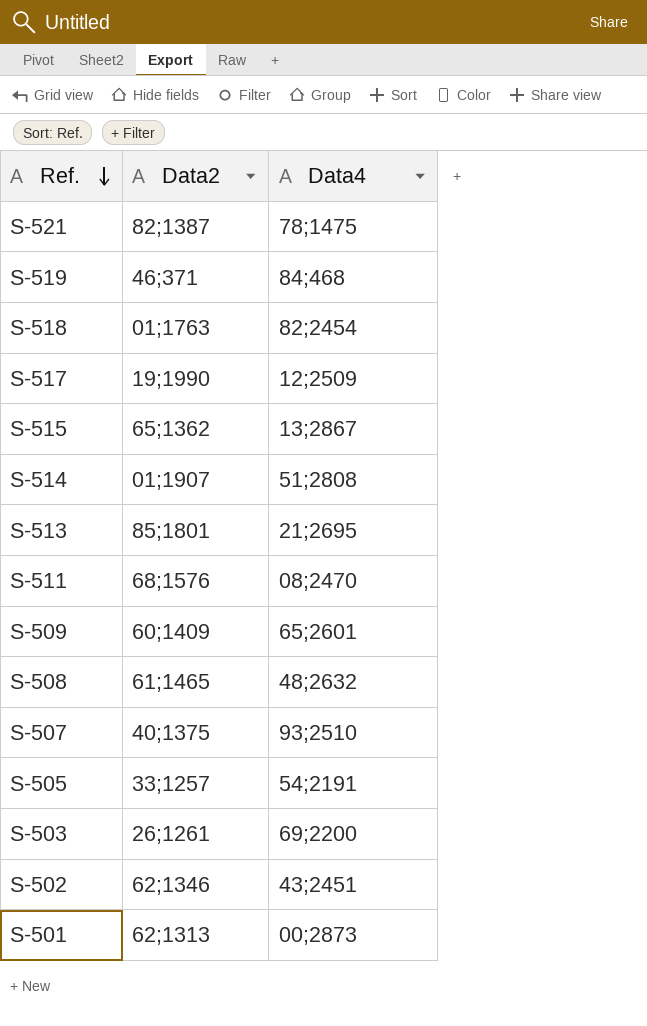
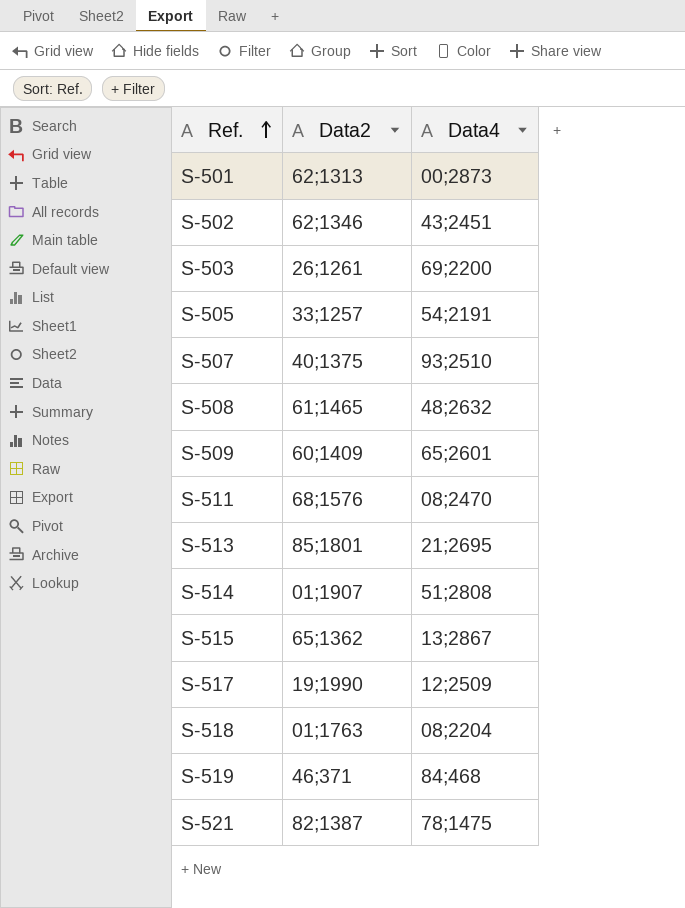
row order: Ref. descending -> Ref. ascending
S-518 | Data4: 82;2454 -> 08;2204

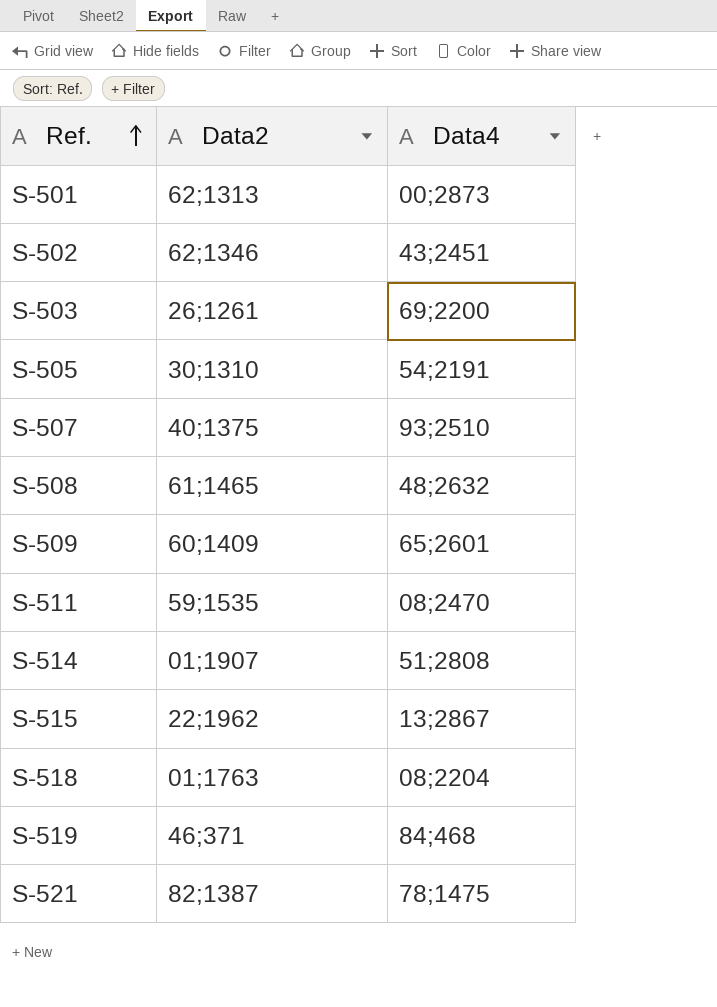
row S-513: 85;1801 | 21;2695 -> none
row S-517: 19;1990 | 12;2509 -> none
S-505 | Data2: 33;1257 -> 30;1310
S-511 | Data2: 68;1576 -> 59;1535
S-515 | Data2: 65;1362 -> 22;1962

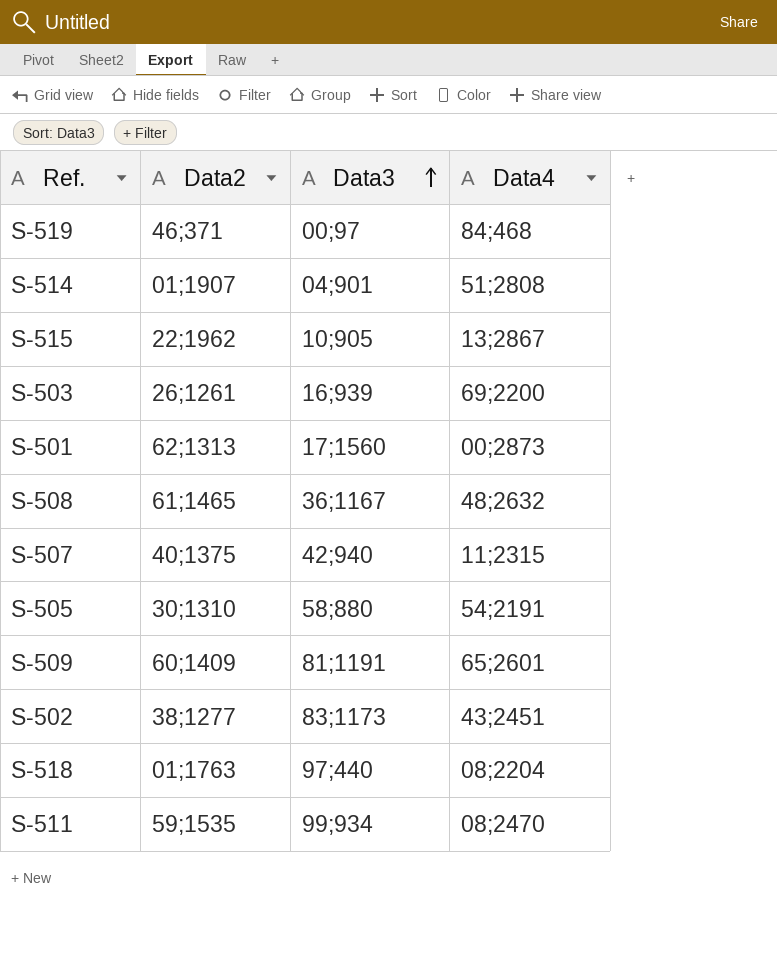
row order: Ref. ascending -> Data3 ascending
column Data3 | position: none -> 3
row S-521: 82;1387 | 78;1475 -> none
S-507 | Data4: 93;2510 -> 11;2315
S-502 | Data2: 62;1346 -> 38;1277

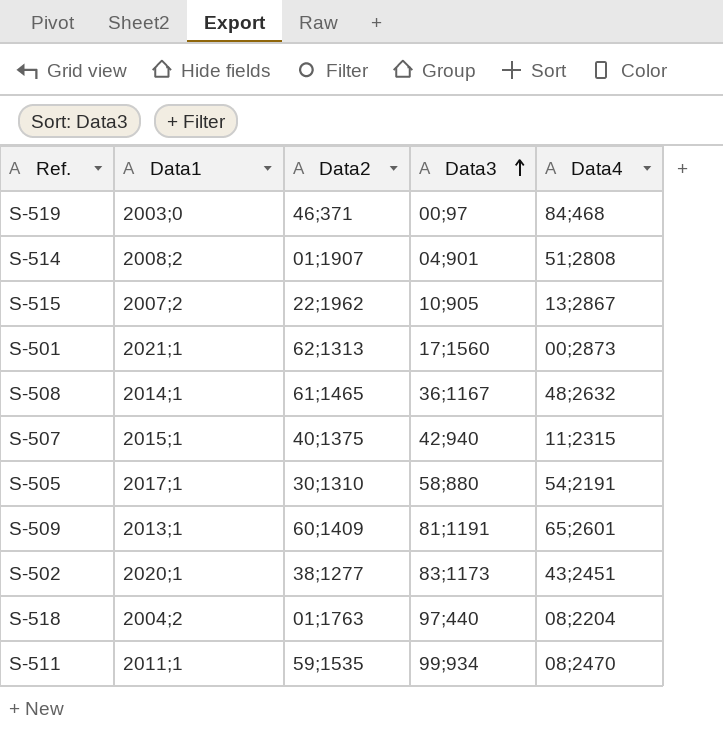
column Data1 | position: none -> 2
row S-503: 26;1261 | 16;939 | 69;2200 -> none

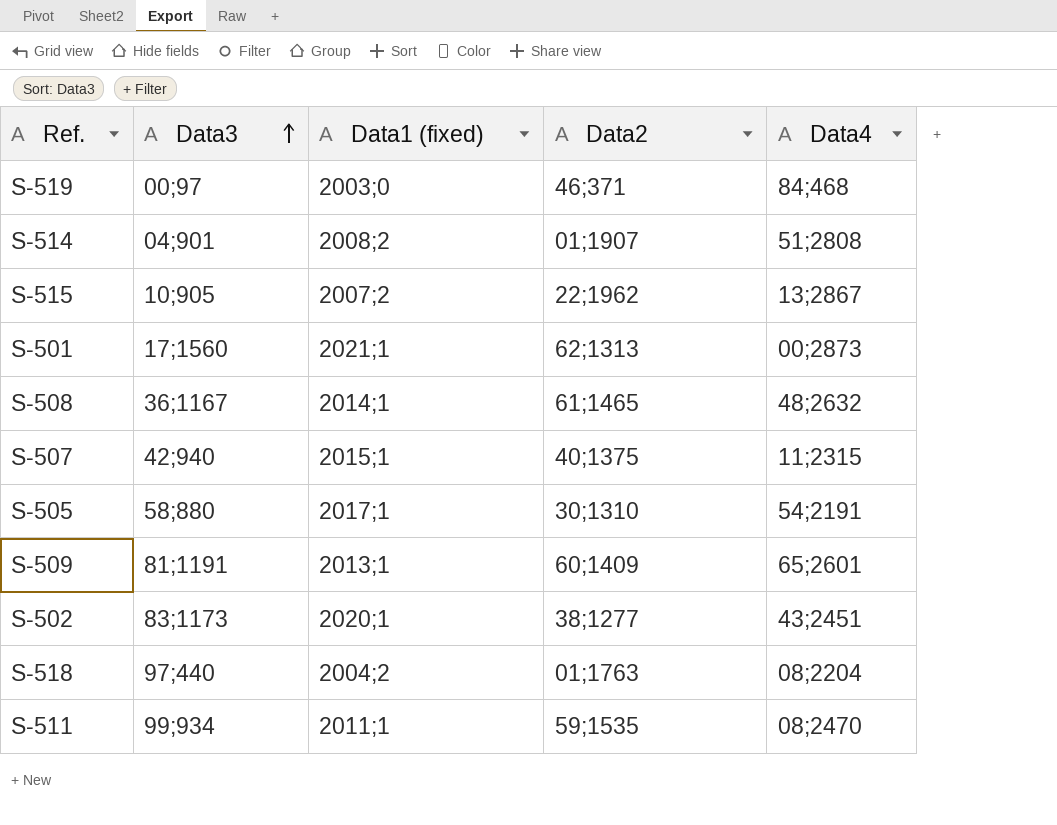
column Data3 | position: 4 -> 2
column name: Data1 -> Data1 (fixed)

